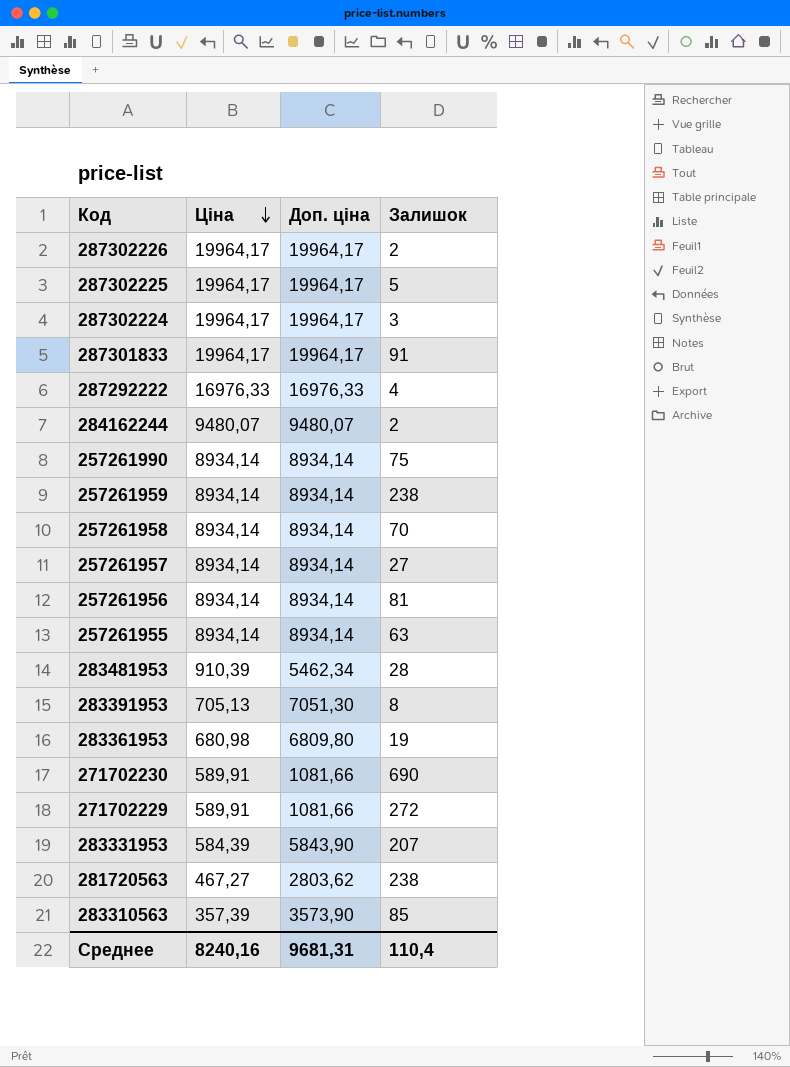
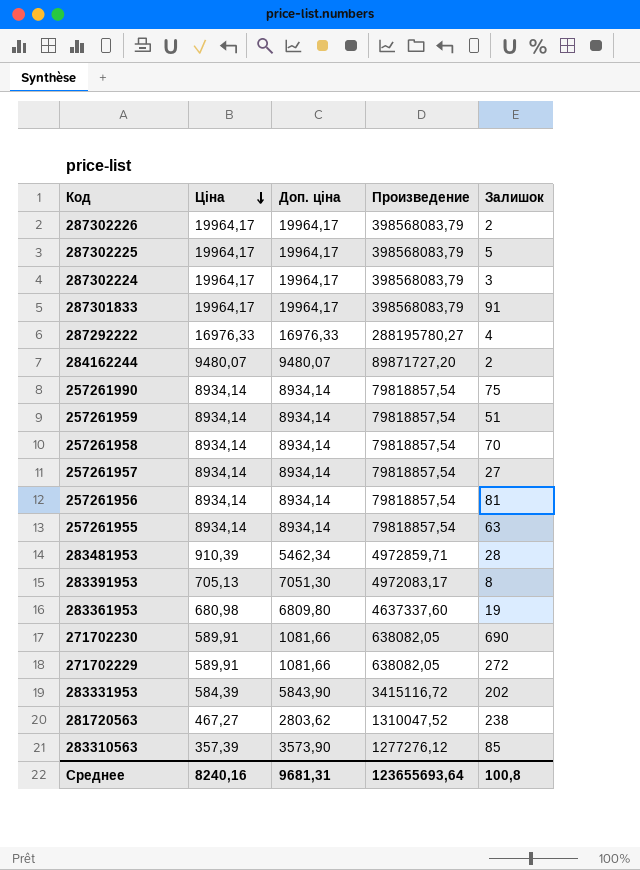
column Произведение | formula: none -> [Ціна] * [Доп. ціна]
257261959 | Залишок: 238 -> 51
283331953 | Залишок: 207 -> 202
Среднее | Залишок: 110,4 -> 100,8

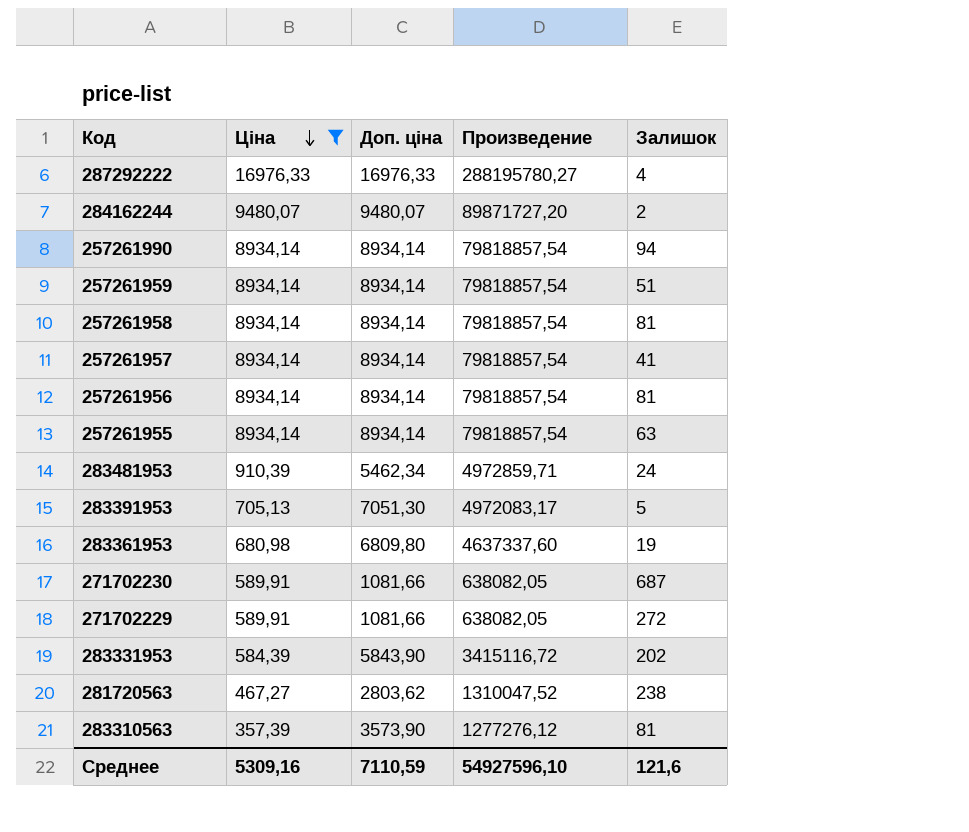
filter: none -> Ціна != 19964,17
257261990 | Залишок: 75 -> 94
257261958 | Залишок: 70 -> 81
257261957 | Залишок: 27 -> 41
283481953 | Залишок: 28 -> 24
283391953 | Залишок: 8 -> 5
271702230 | Залишок: 690 -> 687
283310563 | Залишок: 85 -> 81
Среднее | Ціна: 8240,16 -> 5309,16
Среднее | Доп. ціна: 9681,31 -> 7110,59
Среднее | Произведение: 123655693,64 -> 54927596,10
Среднее | Залишок: 100,8 -> 121,6

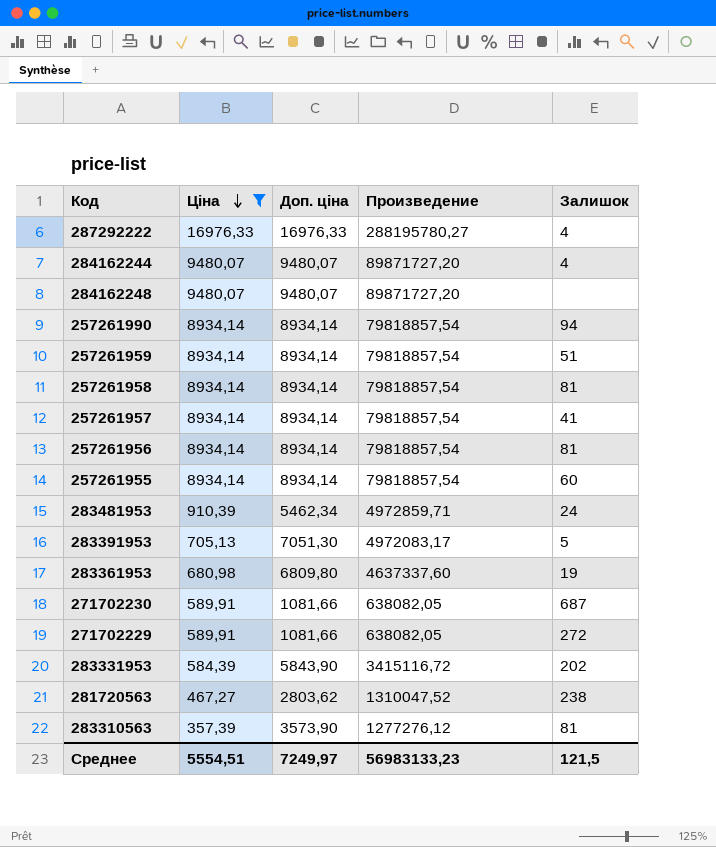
284162244 | Залишок: 2 -> 4
row 284162248: none -> 9480,07 | 9480,07 | 89871727,20 | none
257261955 | Залишок: 63 -> 60
Среднее | Ціна: 5309,16 -> 5554,51
Среднее | Доп. ціна: 7110,59 -> 7249,97
Среднее | Произведение: 54927596,10 -> 56983133,23
Среднее | Залишок: 121,6 -> 121,5

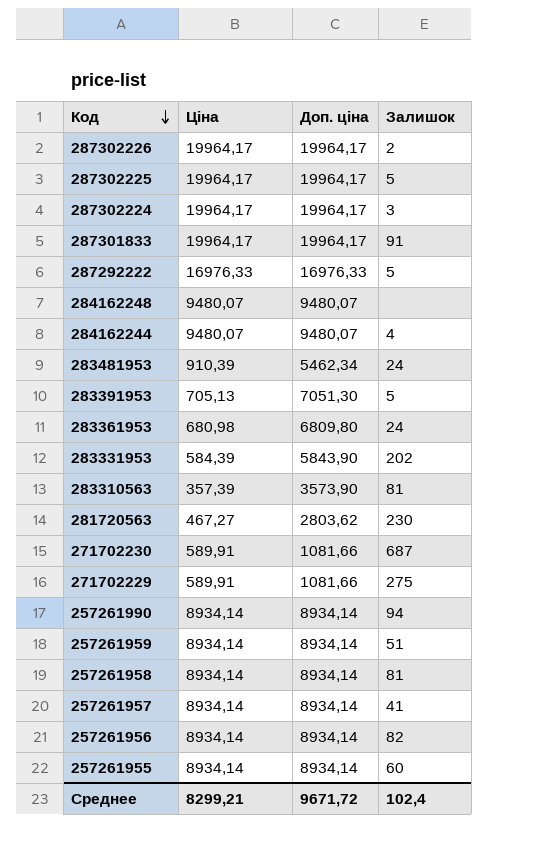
filter: Ціна != 19964,17 -> none
row order: Ціна descending -> Код descending
column Произведение | formula: [Ціна] * [Доп. ціна] -> none
287292222 | Залишок: 4 -> 5
283361953 | Залишок: 19 -> 24
281720563 | Залишок: 238 -> 230
271702229 | Залишок: 272 -> 275
257261956 | Залишок: 81 -> 82
Среднее | Ціна: 5554,51 -> 8299,21
Среднее | Доп. ціна: 7249,97 -> 9671,72
Среднее | Залишок: 121,5 -> 102,4

